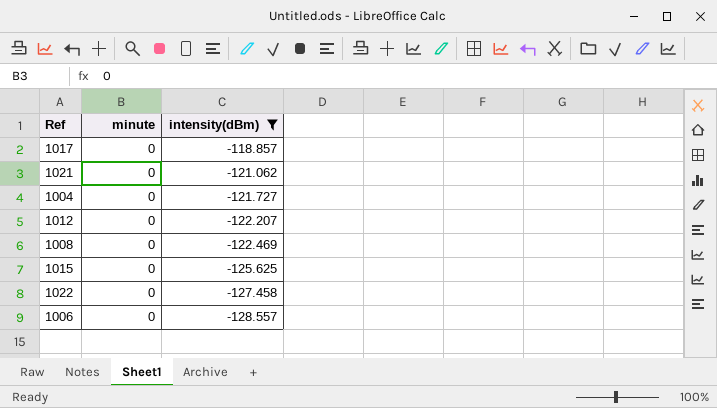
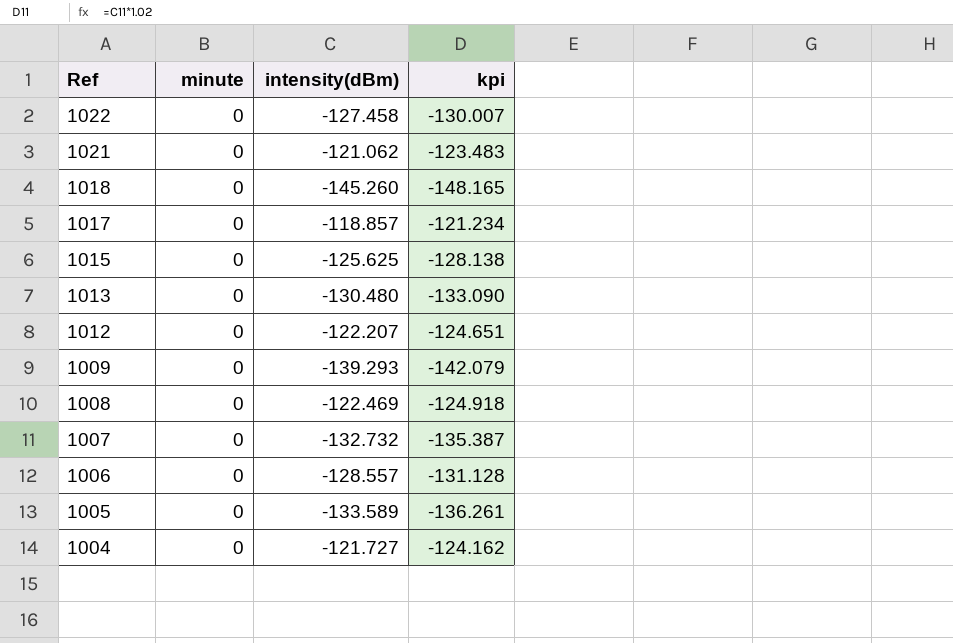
filter: intensity(dBm) >= -128.557 -> none
row order: intensity(dBm) descending -> Ref descending
column kpi | formula: none -> [intensity(dBm)] * 1.02

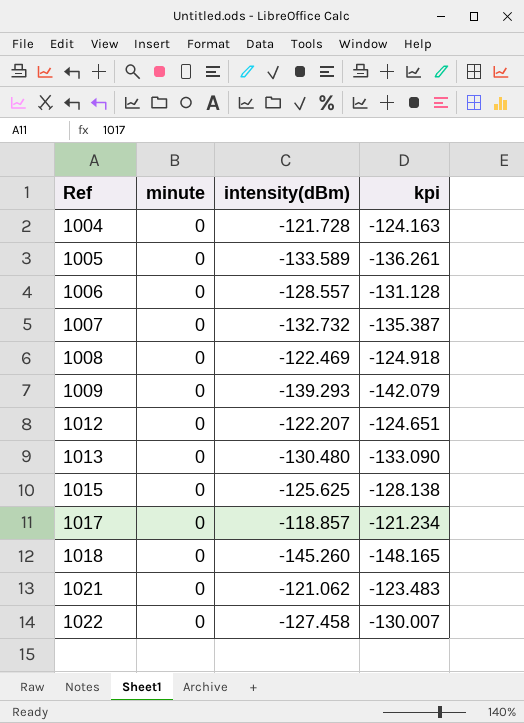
row order: Ref descending -> Ref ascending
1004 | intensity(dBm): -121.727 -> -121.728
1004 | kpi: -124.162 -> -124.163

